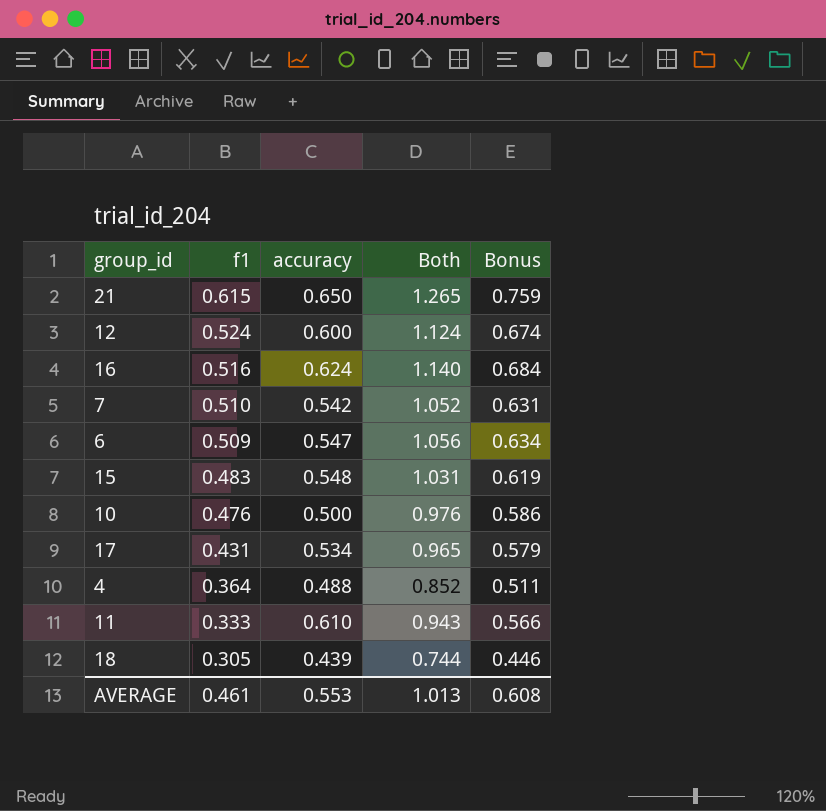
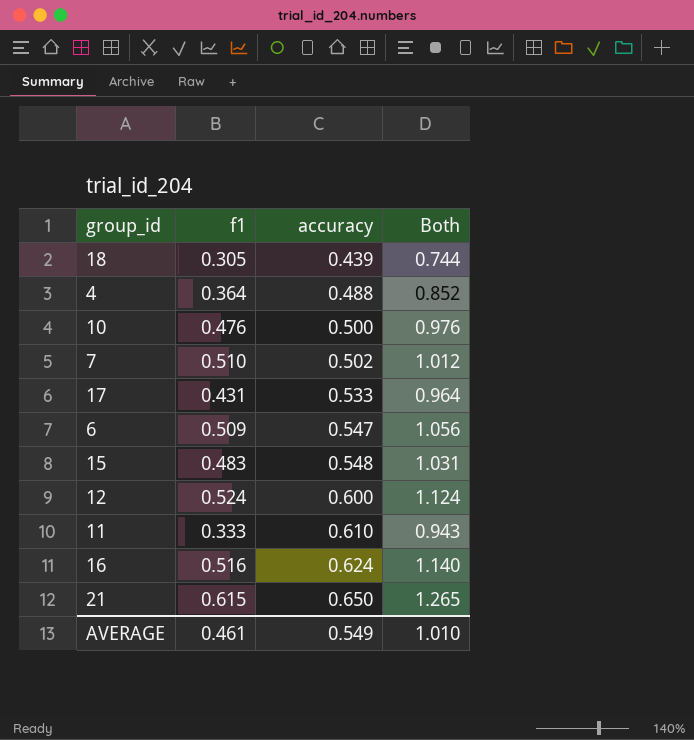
row order: f1 descending -> accuracy ascending
column Bonus | formula: [Both] * 0.6 -> none
7 | accuracy: 0.542 -> 0.502
7 | Both: 1.052 -> 1.012
17 | accuracy: 0.534 -> 0.533
17 | Both: 0.965 -> 0.964
AVERAGE | accuracy: 0.553 -> 0.549
AVERAGE | Both: 1.013 -> 1.010

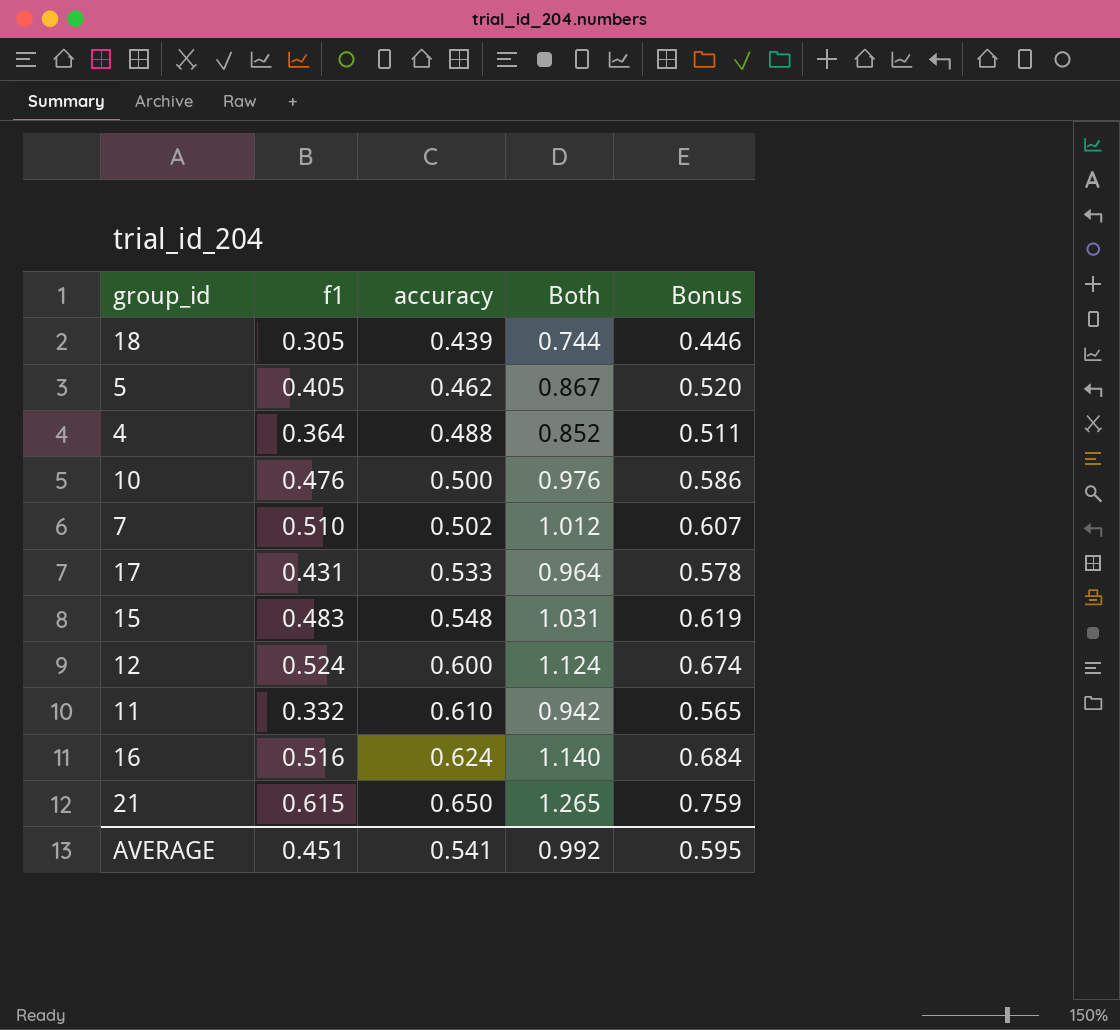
column Bonus | formula: none -> [Both] * 0.6
row 6: 0.509 | 0.547 | 1.056 -> none
row 5: none -> 0.405 | 0.462 | 0.867 | 0.520
11 | f1: 0.333 -> 0.332
11 | Both: 0.943 -> 0.942
AVERAGE | f1: 0.461 -> 0.451
AVERAGE | accuracy: 0.549 -> 0.541
AVERAGE | Both: 1.010 -> 0.992

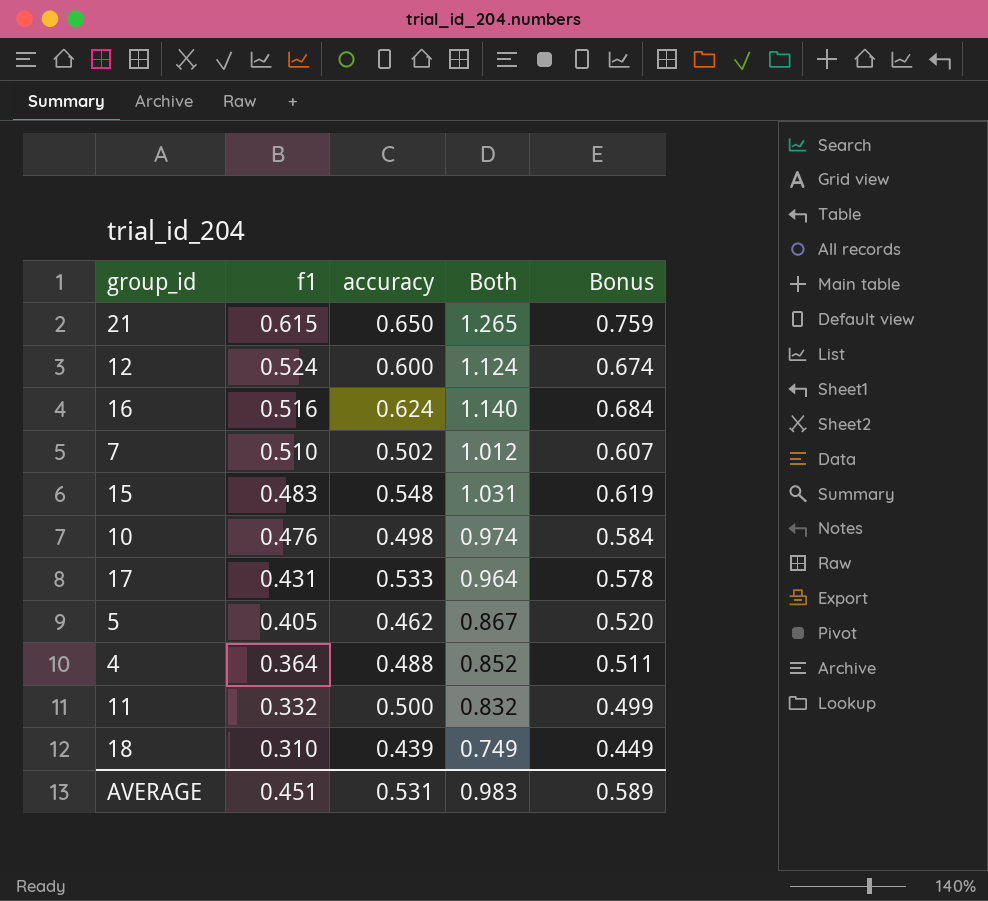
row order: accuracy ascending -> f1 descending
10 | accuracy: 0.500 -> 0.498
10 | Both: 0.976 -> 0.974
10 | Bonus: 0.586 -> 0.584
11 | accuracy: 0.610 -> 0.500
11 | Both: 0.942 -> 0.832
11 | Bonus: 0.565 -> 0.499
18 | f1: 0.305 -> 0.310
18 | Both: 0.744 -> 0.749
18 | Bonus: 0.446 -> 0.449
AVERAGE | accuracy: 0.541 -> 0.531
AVERAGE | Both: 0.992 -> 0.983
AVERAGE | Bonus: 0.595 -> 0.589

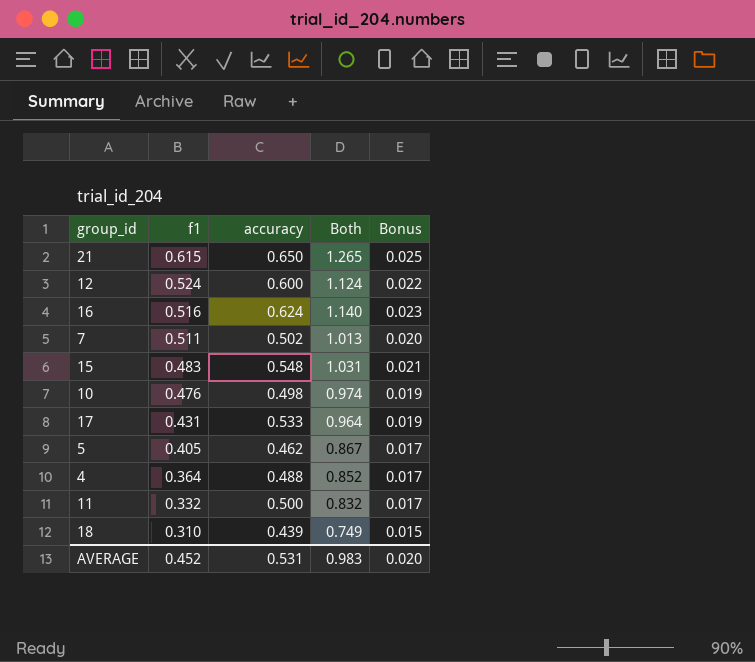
column Bonus | formula: [Both] * 0.6 -> [Both] * 0.02
7 | f1: 0.510 -> 0.511
7 | Both: 1.012 -> 1.013
AVERAGE | f1: 0.451 -> 0.452
AVERAGE | Bonus: 0.589 -> 0.020

